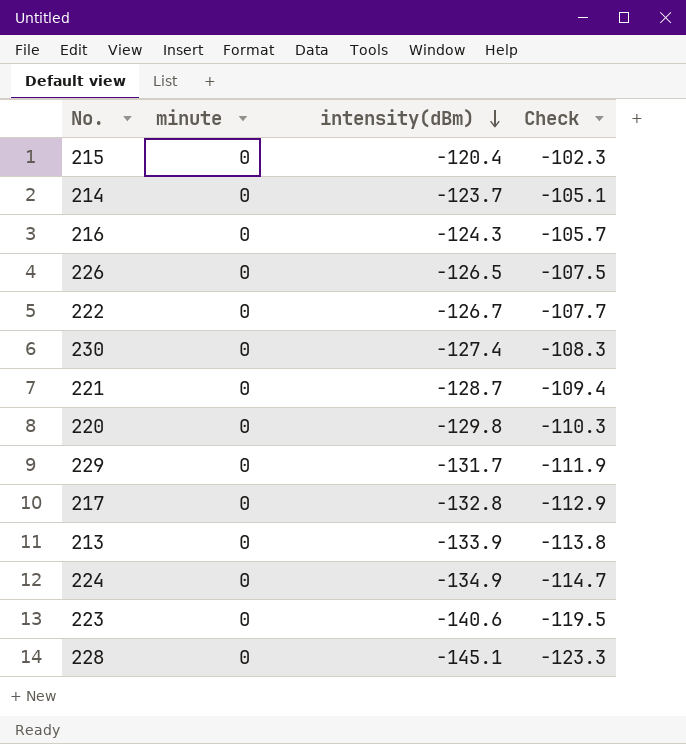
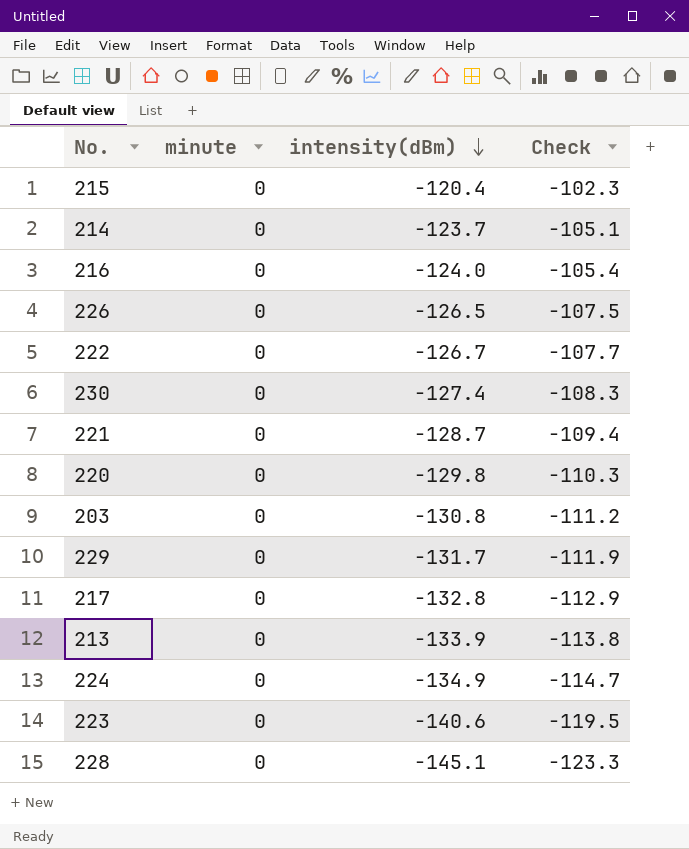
216 | intensity(dBm): -124.3 -> -124.0
216 | Check: -105.7 -> -105.4
row 203: none -> 0 | -130.8 | -111.2

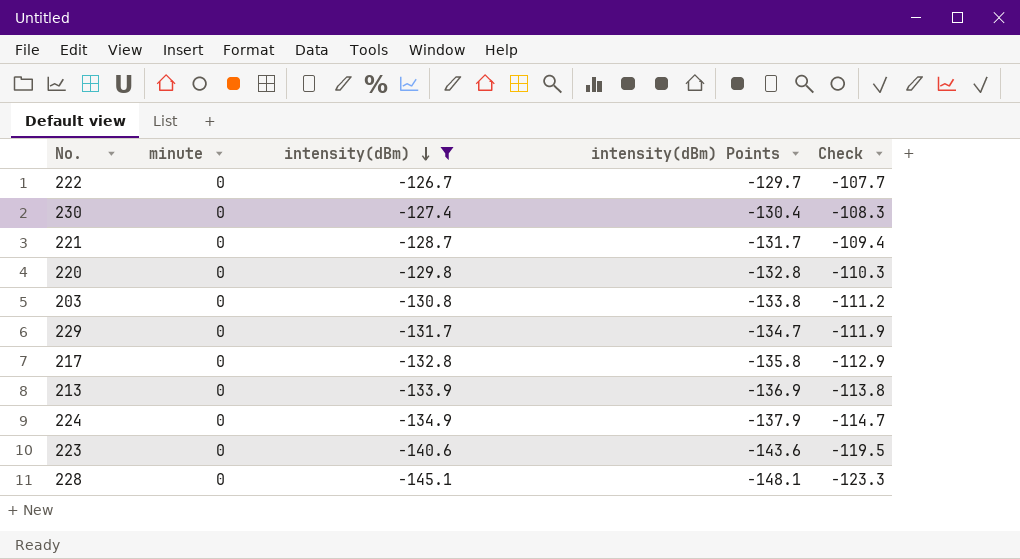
filter: none -> intensity(dBm) <= -126.7
column intensity(dBm) Points | formula: none -> [intensity(dBm)] - 3

